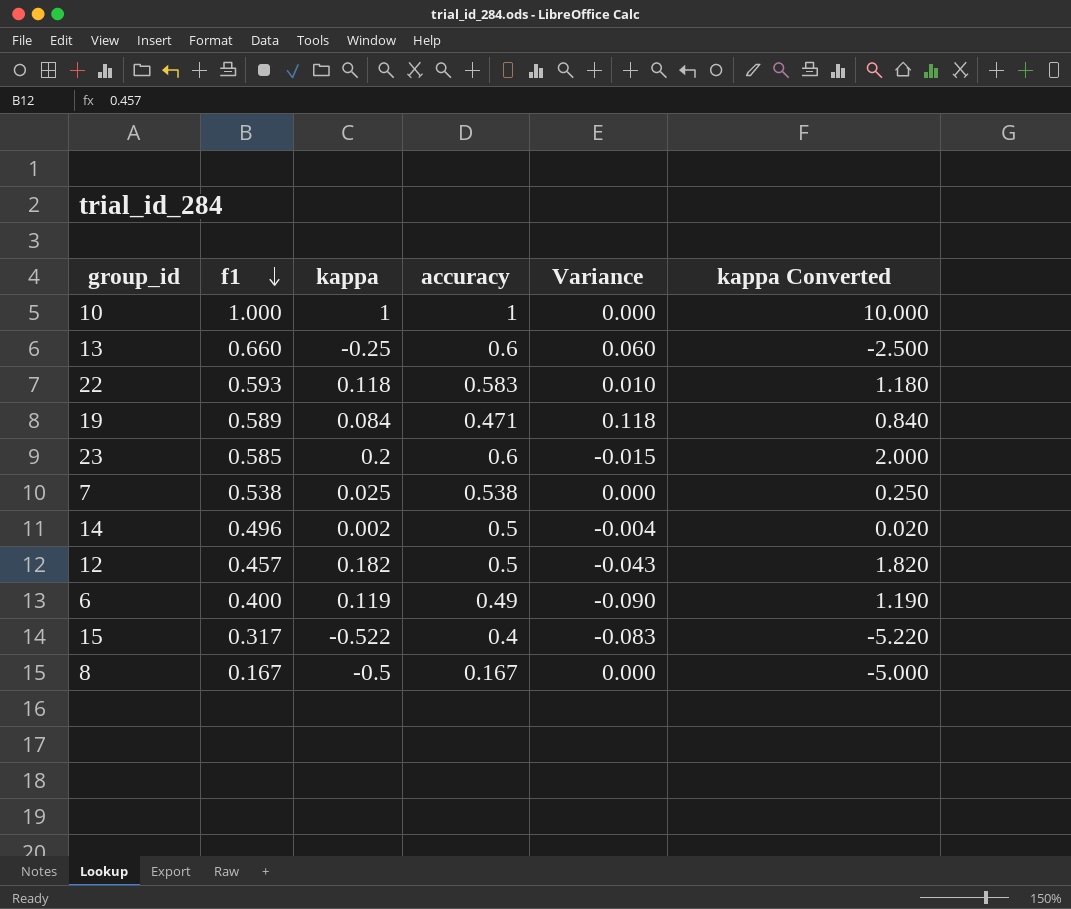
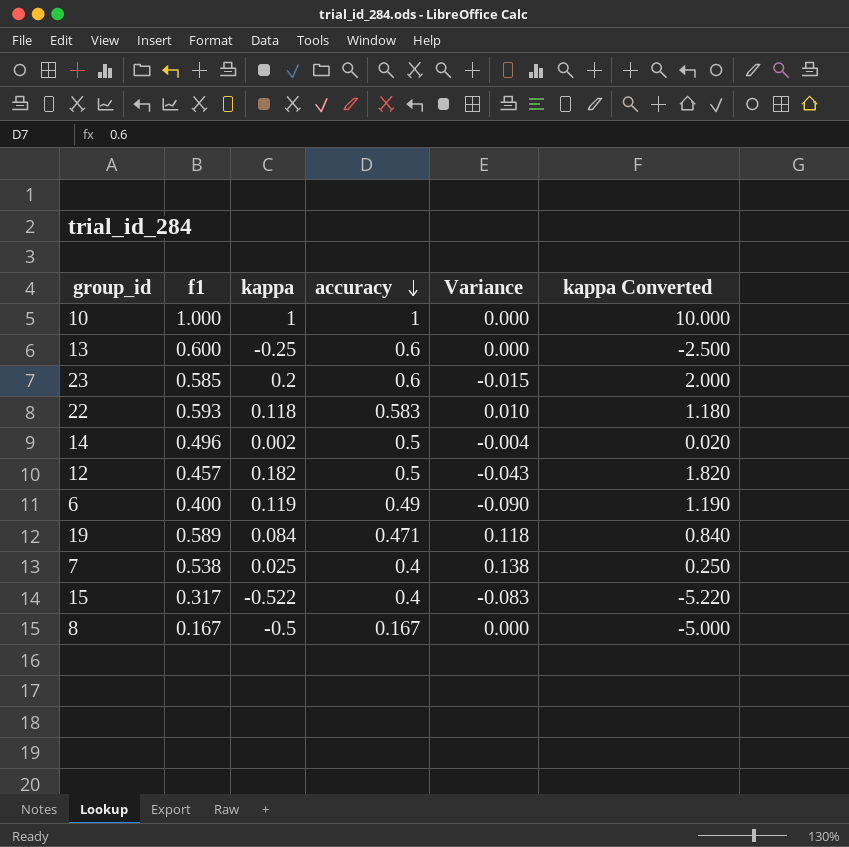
row order: f1 descending -> accuracy descending
13 | f1: 0.660 -> 0.600
13 | Variance: 0.060 -> 0.000
7 | accuracy: 0.538 -> 0.4
7 | Variance: 0.000 -> 0.138

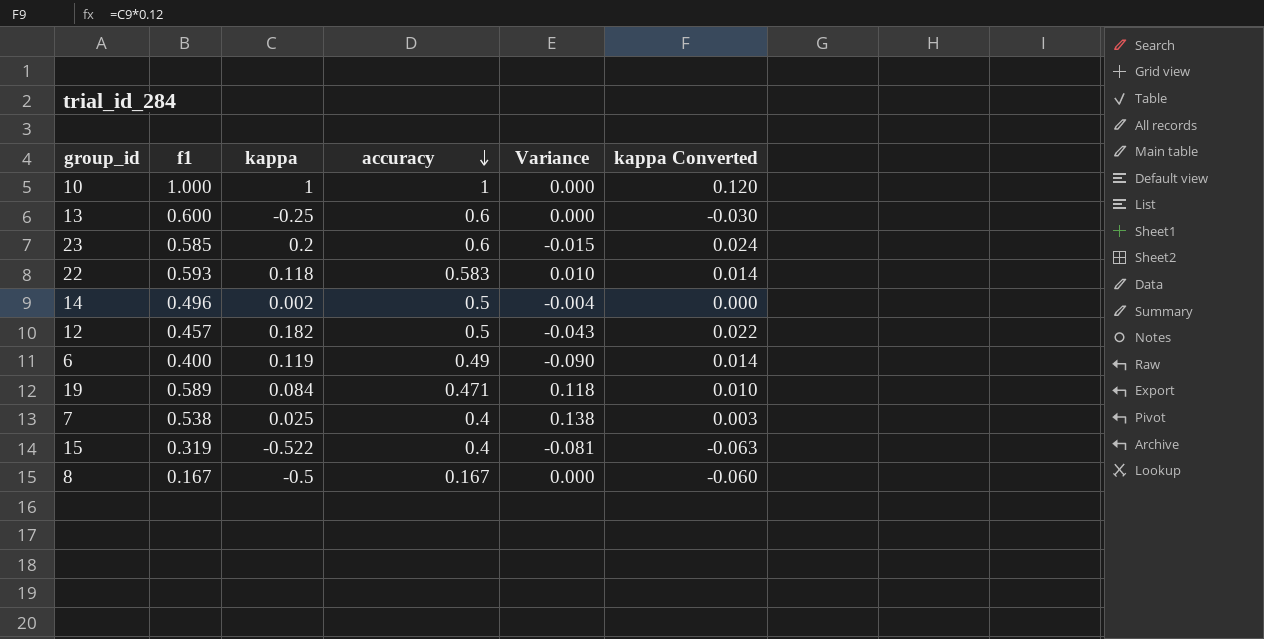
column kappa Converted | formula: [kappa] * 10 -> [kappa] * 0.12
15 | f1: 0.317 -> 0.319
15 | Variance: -0.083 -> -0.081

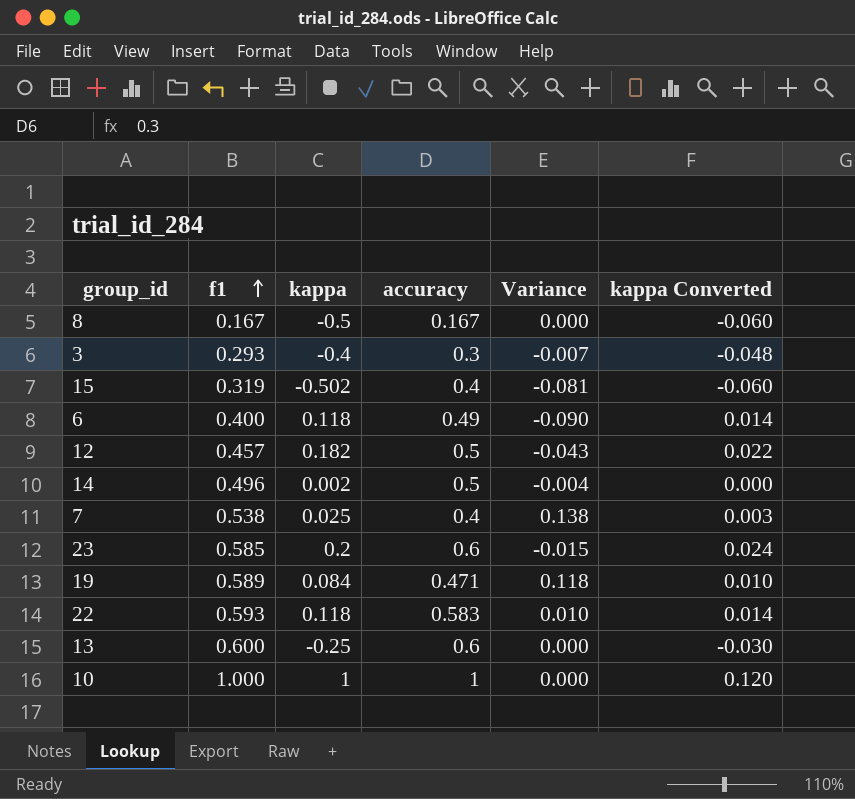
row order: accuracy descending -> f1 ascending
row 3: none -> 0.293 | -0.4 | 0.3 | -0.007 | -0.048
15 | kappa: -0.522 -> -0.502
15 | kappa Converted: -0.063 -> -0.060
6 | kappa: 0.119 -> 0.118

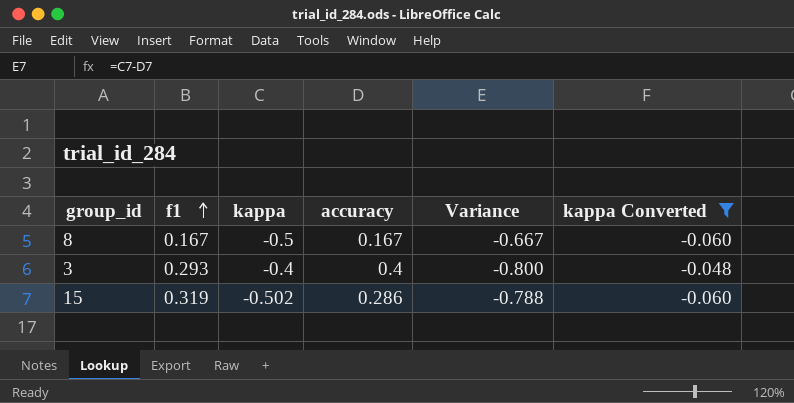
filter: none -> kappa Converted <= -0.048
column Variance | formula: [f1] - [accuracy] -> [kappa] - [accuracy]
3 | accuracy: 0.3 -> 0.4
15 | accuracy: 0.4 -> 0.286

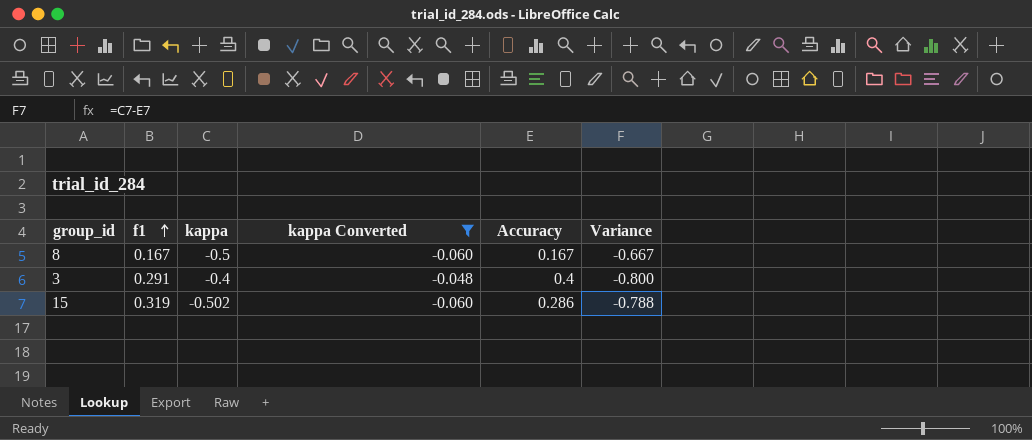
column kappa Converted | position: 6 -> 4
column name: accuracy -> Accuracy
3 | f1: 0.293 -> 0.291

